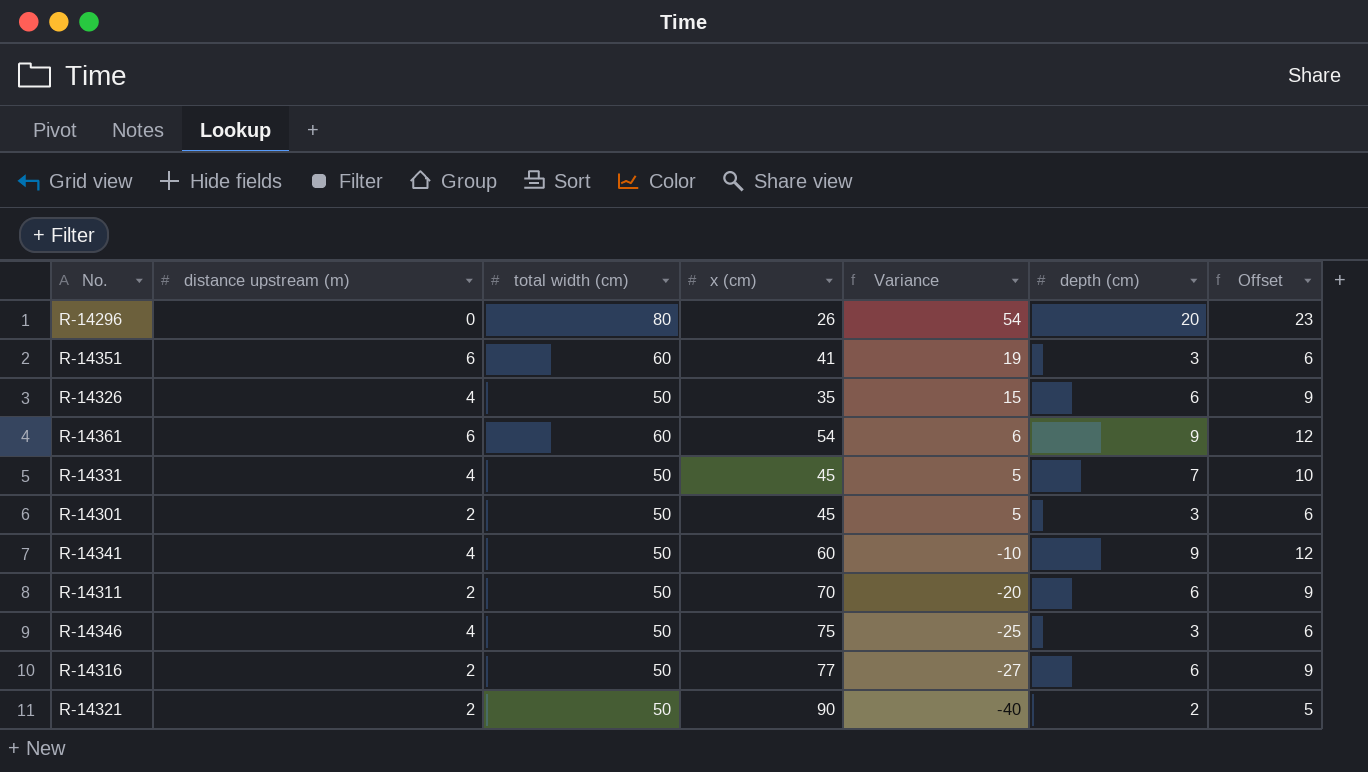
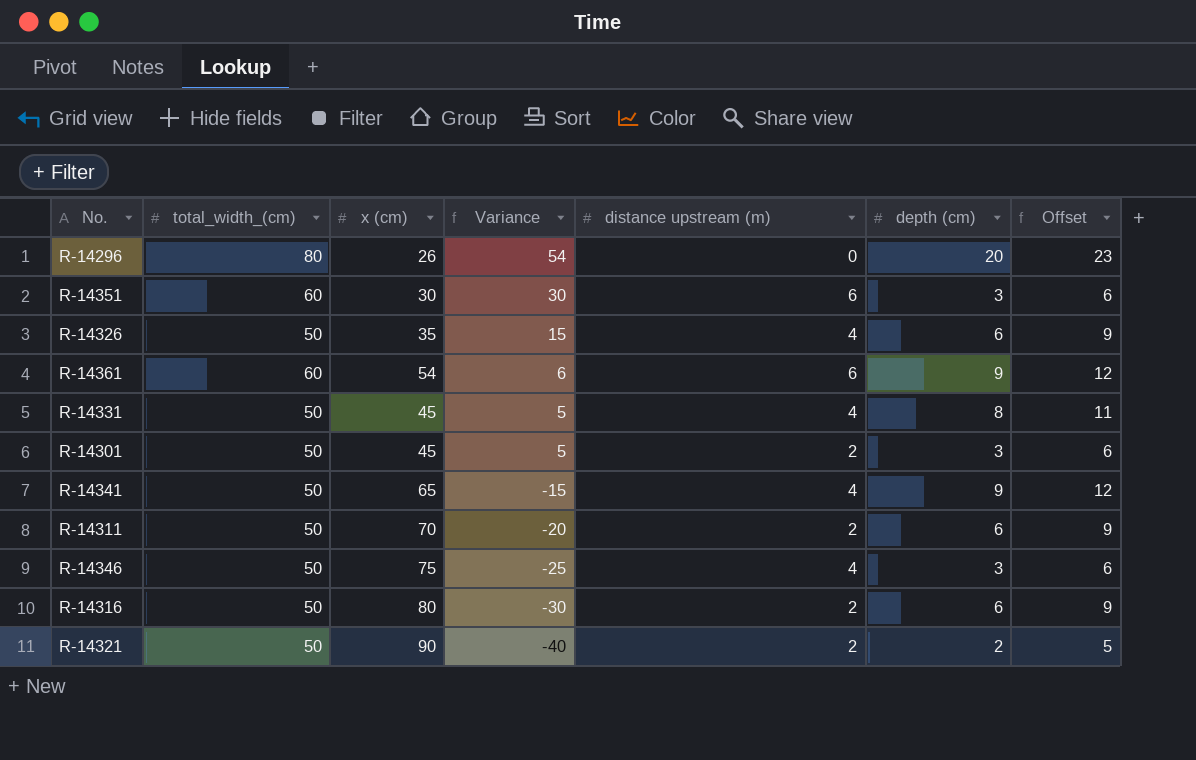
column name: total width (cm) -> total_width_(cm)
column distance upstream (m) | position: 2 -> 5
R-14351 | x (cm): 41 -> 30
R-14351 | Variance: 19 -> 30
R-14331 | depth (cm): 7 -> 8
R-14331 | Offset: 10 -> 11
R-14341 | x (cm): 60 -> 65
R-14341 | Variance: -10 -> -15
R-14316 | x (cm): 77 -> 80
R-14316 | Variance: -27 -> -30

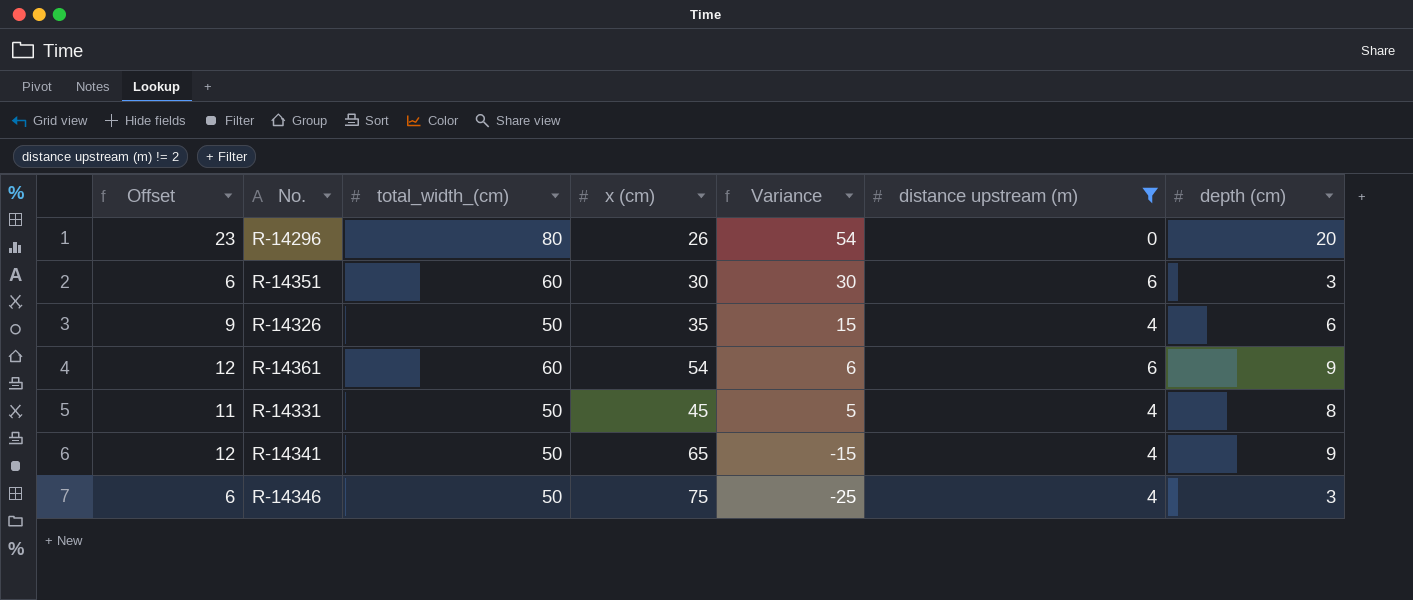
filter: none -> distance upstream (m) != 2
column Offset | position: 7 -> 1

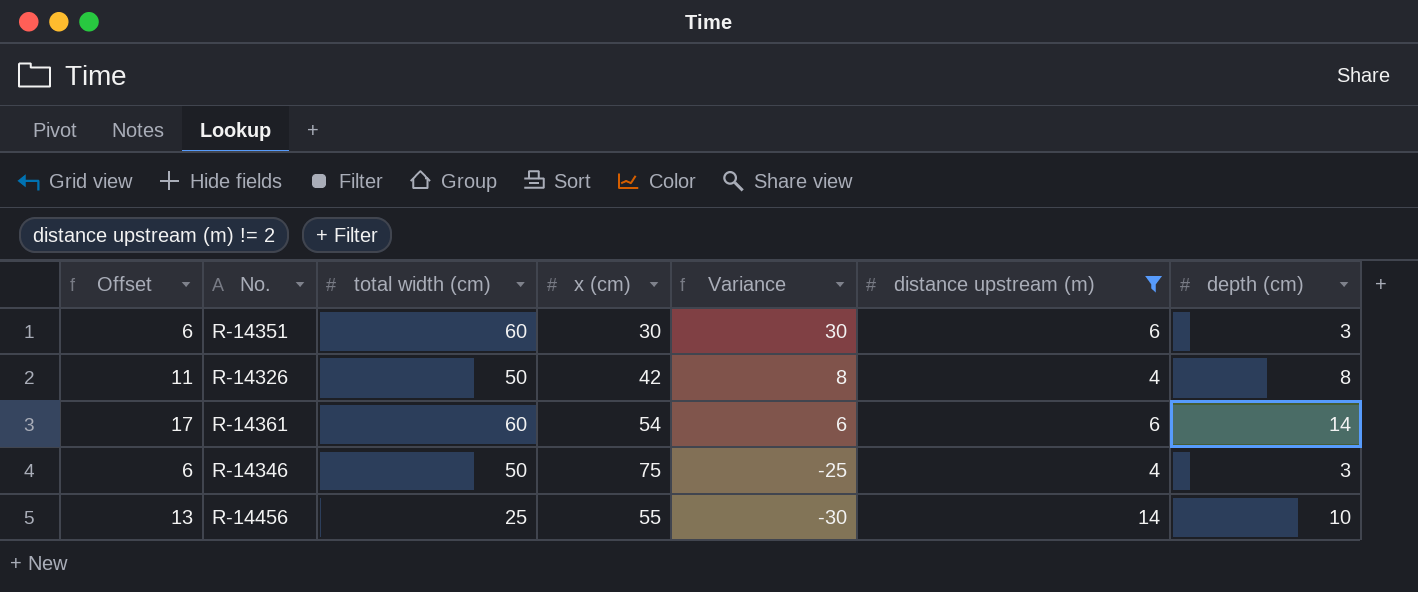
column name: total_width_(cm) -> total width (cm)
row R-14296: 23 | 80 | 26 | 54 | 0 | 20 -> none
row R-14331: 11 | 50 | 45 | 5 | 4 | 8 -> none
row R-14341: 12 | 50 | 65 | -15 | 4 | 9 -> none
R-14326 | Offset: 9 -> 11
R-14326 | x (cm): 35 -> 42
R-14326 | Variance: 15 -> 8
R-14326 | depth (cm): 6 -> 8
R-14361 | Offset: 12 -> 17
R-14361 | depth (cm): 9 -> 14
row R-14456: none -> 13 | 25 | 55 | -30 | 14 | 10

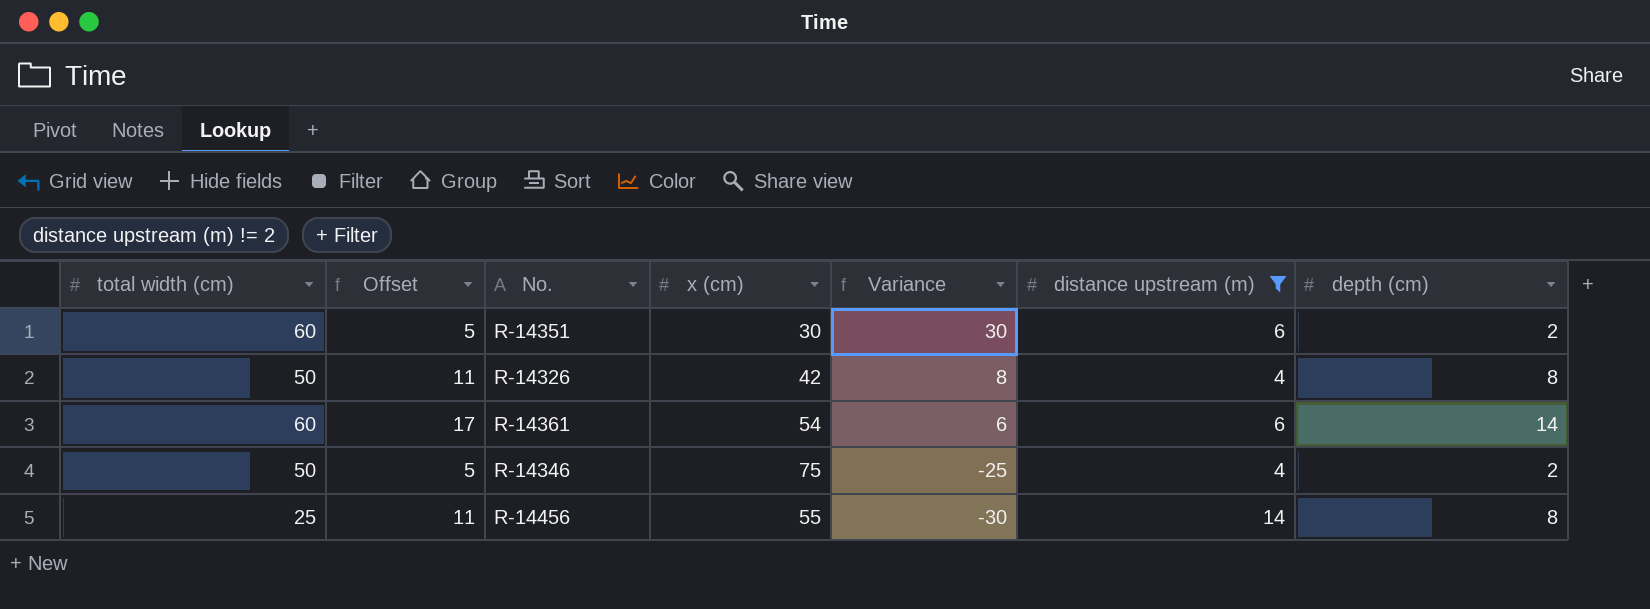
column total width (cm) | position: 3 -> 1
R-14351 | Offset: 6 -> 5
R-14351 | depth (cm): 3 -> 2
R-14346 | Offset: 6 -> 5
R-14346 | depth (cm): 3 -> 2
R-14456 | Offset: 13 -> 11
R-14456 | depth (cm): 10 -> 8

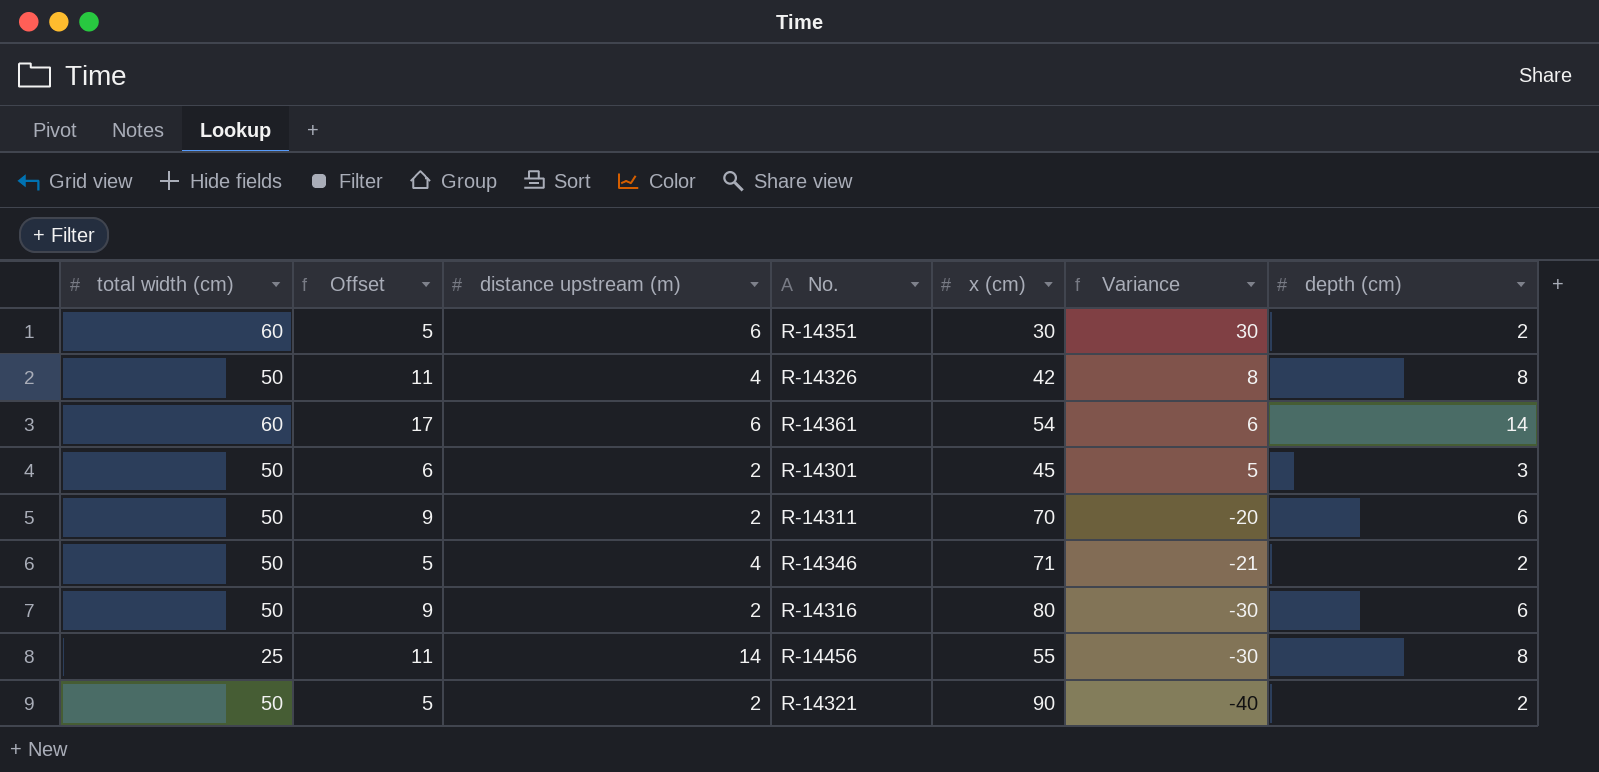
filter: distance upstream (m) != 2 -> none
column distance upstream (m) | position: 6 -> 3
R-14346 | x (cm): 75 -> 71
R-14346 | Variance: -25 -> -21

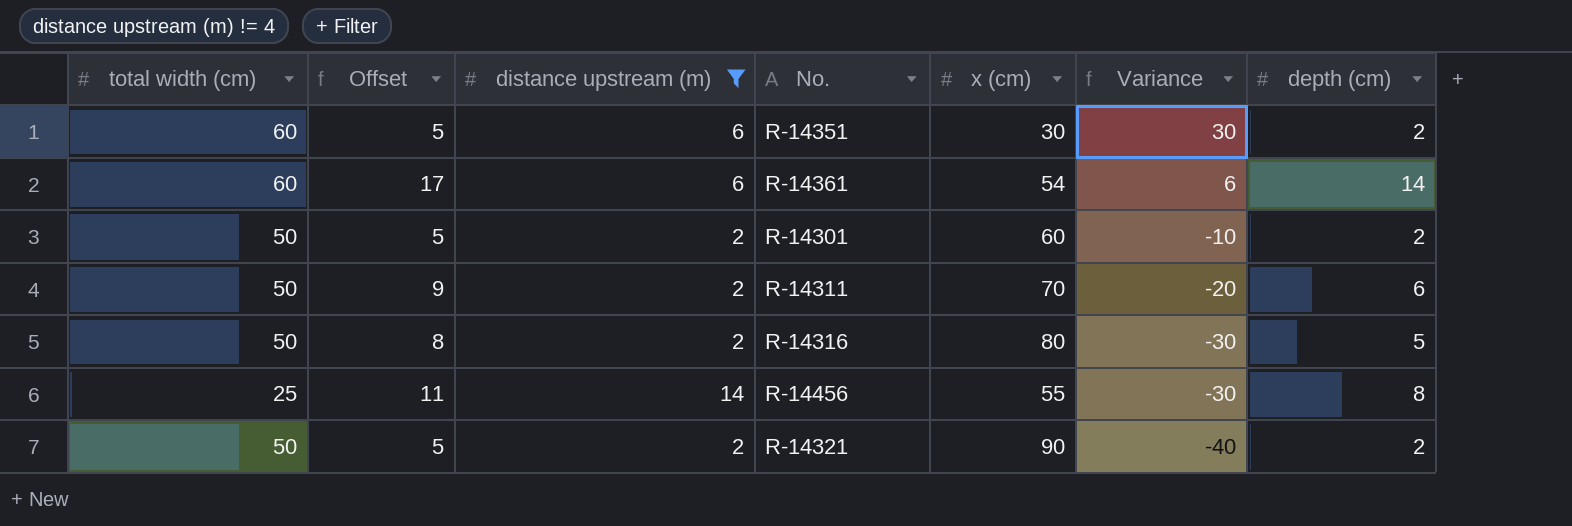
filter: none -> distance upstream (m) != 4
R-14301 | Offset: 6 -> 5
R-14301 | x (cm): 45 -> 60
R-14301 | Variance: 5 -> -10
R-14301 | depth (cm): 3 -> 2
R-14316 | Offset: 9 -> 8
R-14316 | depth (cm): 6 -> 5

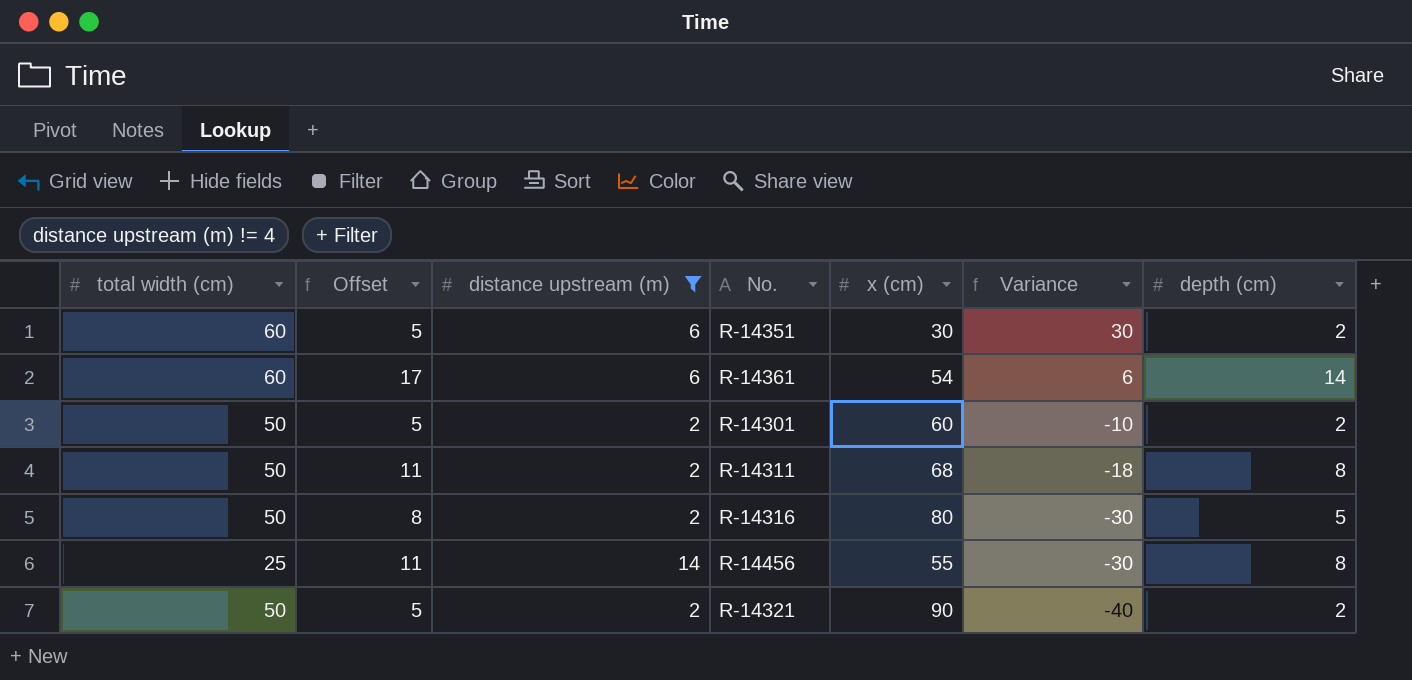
R-14311 | Offset: 9 -> 11
R-14311 | x (cm): 70 -> 68
R-14311 | Variance: -20 -> -18
R-14311 | depth (cm): 6 -> 8

